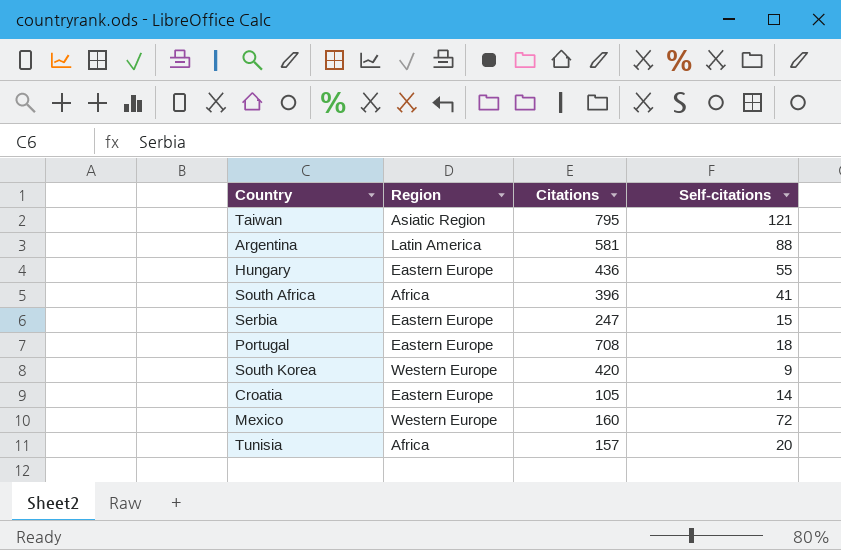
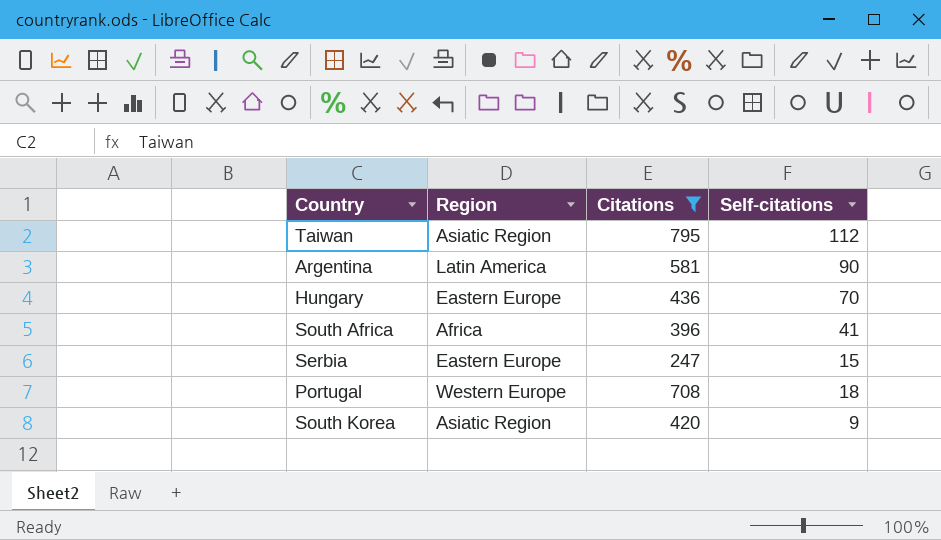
filter: none -> Citations >= 247
Taiwan | Self-citations: 121 -> 112
Argentina | Self-citations: 88 -> 90
Hungary | Self-citations: 55 -> 70
Portugal | Region: Eastern Europe -> Western Europe
South Korea | Region: Western Europe -> Asiatic Region

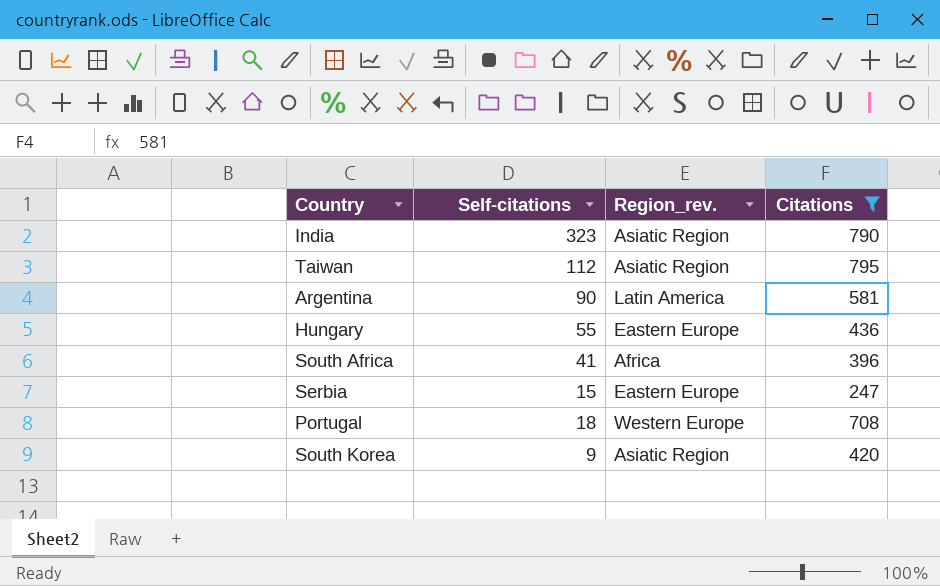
column Self-citations | position: 4 -> 2
column name: Region -> Region_rev.
row India: none -> 323 | Asiatic Region | 790
Hungary | Self-citations: 70 -> 55

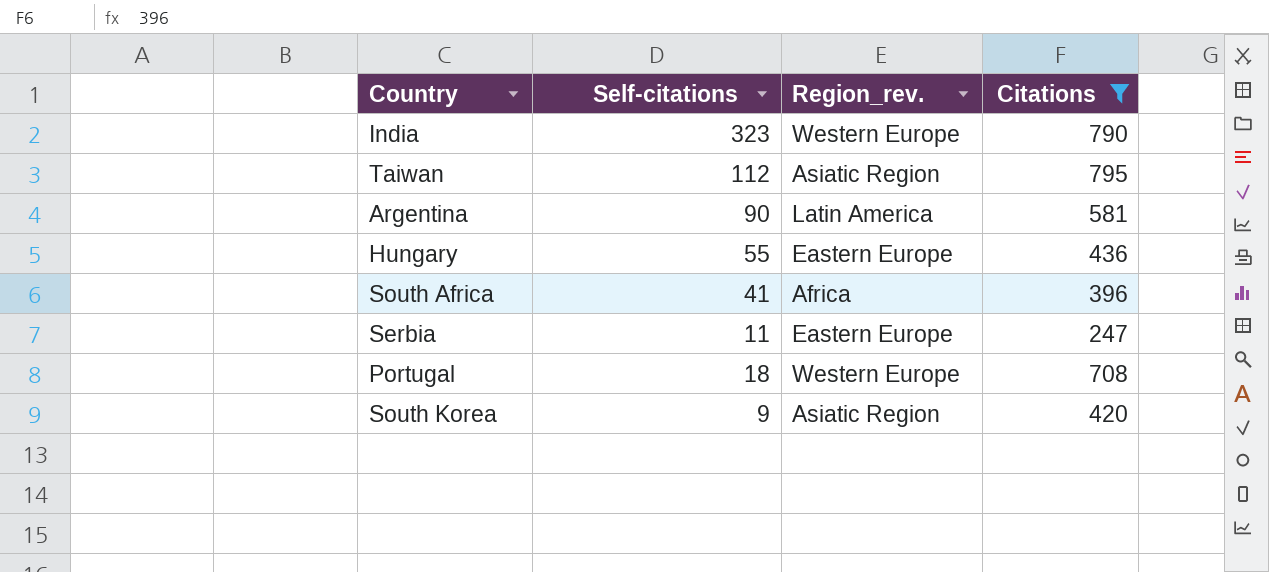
India | Region_rev.: Asiatic Region -> Western Europe
Serbia | Self-citations: 15 -> 11

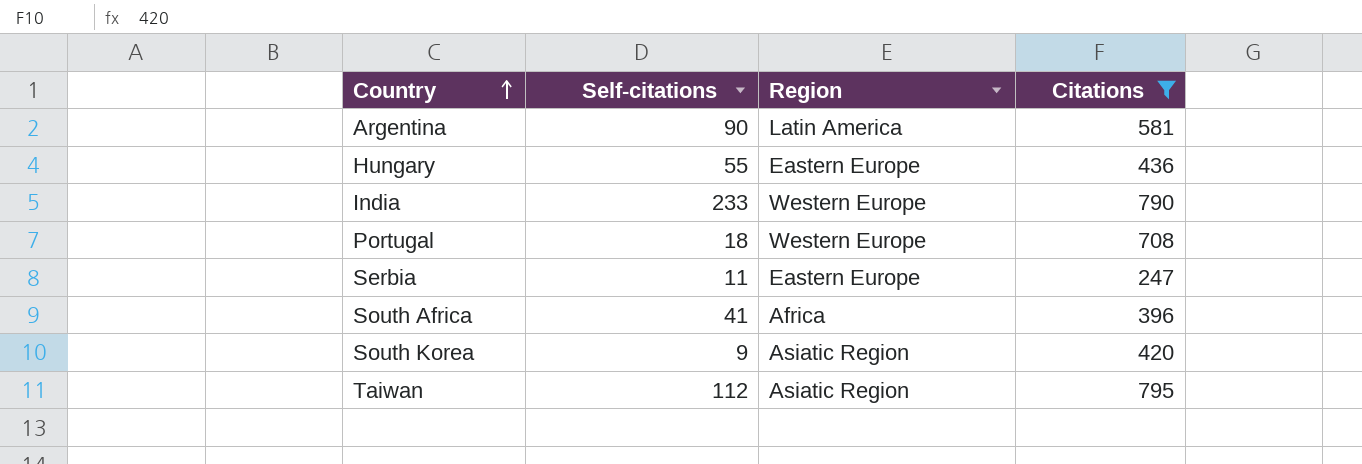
row order: none -> Country ascending
column name: Region_rev. -> Region
India | Self-citations: 323 -> 233

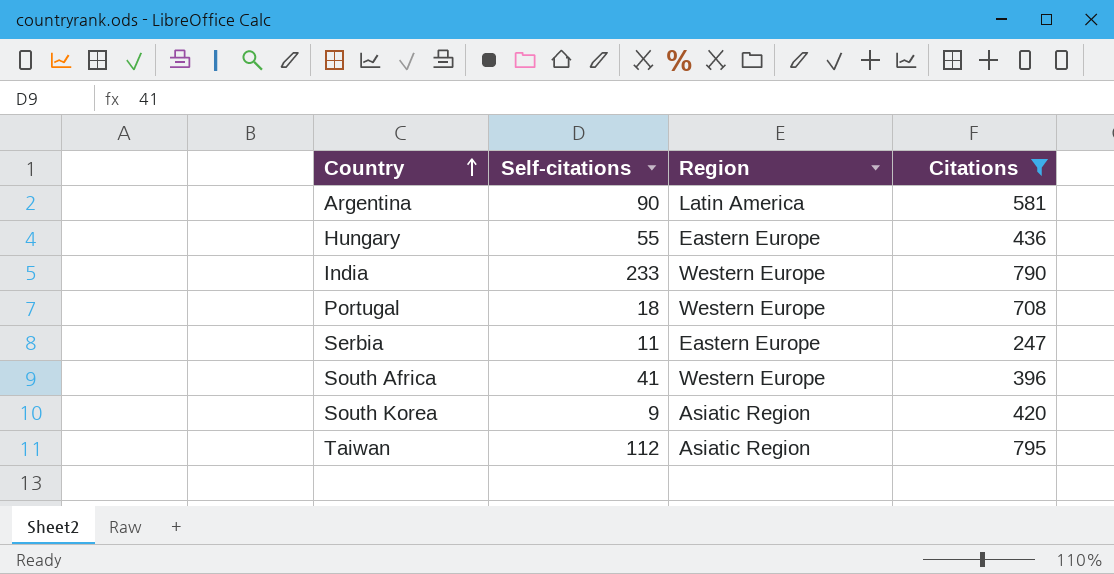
South Africa | Region: Africa -> Western Europe

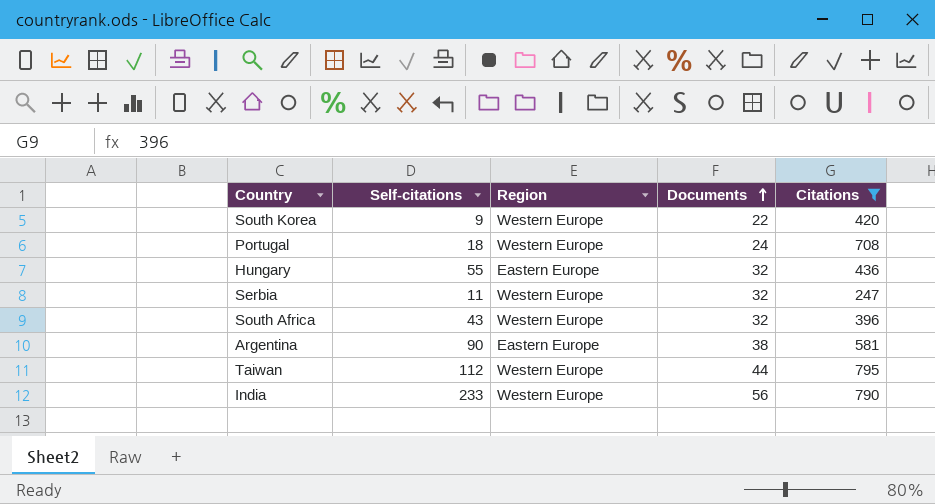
row order: Country ascending -> Documents ascending
column Documents | position: none -> 4
South Korea | Region: Asiatic Region -> Western Europe
Serbia | Region: Eastern Europe -> Western Europe
South Africa | Self-citations: 41 -> 43
Argentina | Region: Latin America -> Eastern Europe
Taiwan | Region: Asiatic Region -> Western Europe

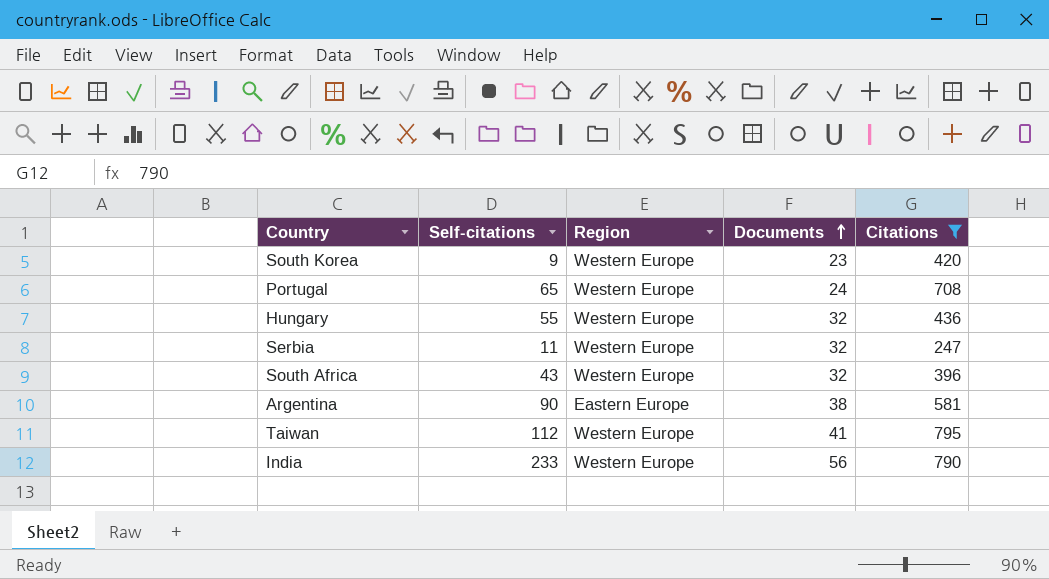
South Korea | Documents: 22 -> 23
Portugal | Self-citations: 18 -> 65
Hungary | Region: Eastern Europe -> Western Europe
Taiwan | Documents: 44 -> 41

